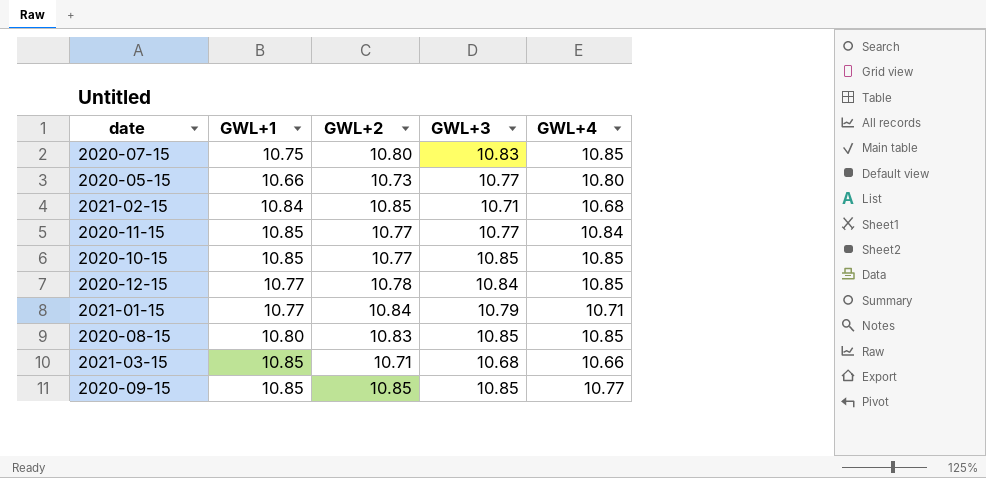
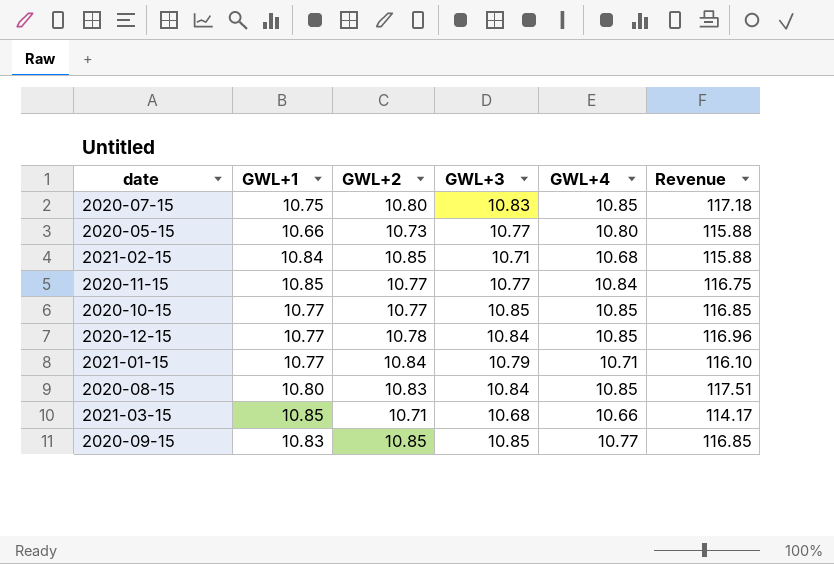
column Revenue | formula: none -> [GWL+2] * [GWL+4]
2020-10-15 | GWL+1: 10.85 -> 10.77
2020-08-15 | GWL+3: 10.85 -> 10.84
2020-09-15 | GWL+1: 10.85 -> 10.83

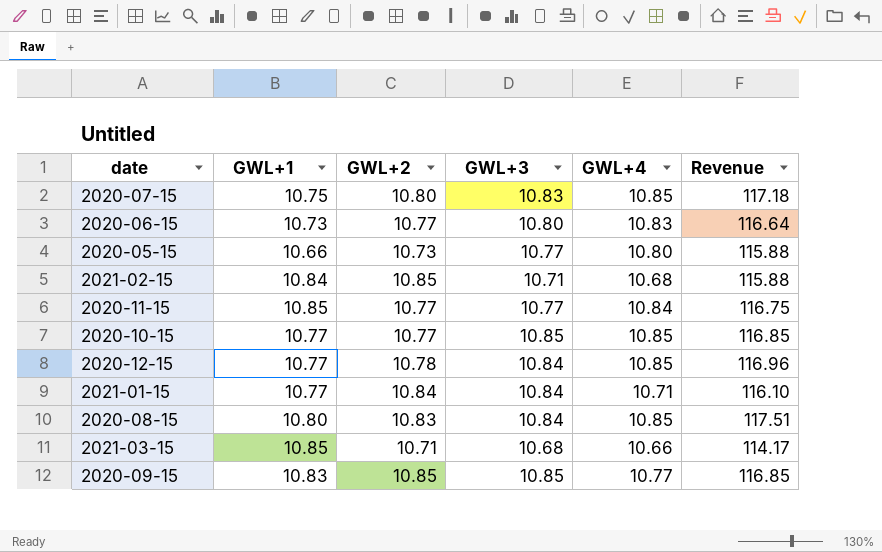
row 2020-06-15: none -> 10.73 | 10.77 | 10.80 | 10.83 | 116.64
2021-01-15 | GWL+3: 10.79 -> 10.84

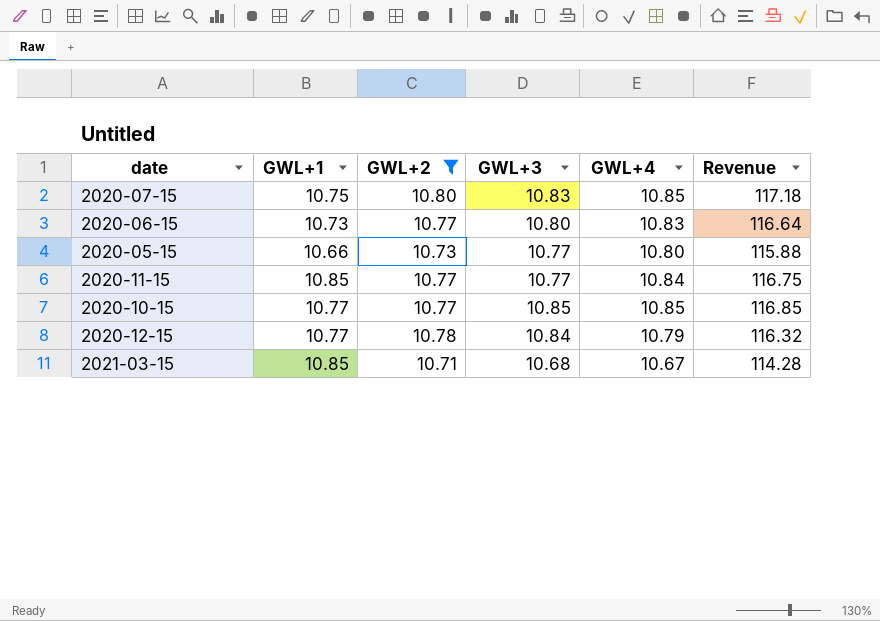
filter: none -> GWL+2 <= 10.80
2020-12-15 | GWL+4: 10.85 -> 10.79
2020-12-15 | Revenue: 116.96 -> 116.32
2021-03-15 | GWL+4: 10.66 -> 10.67
2021-03-15 | Revenue: 114.17 -> 114.28

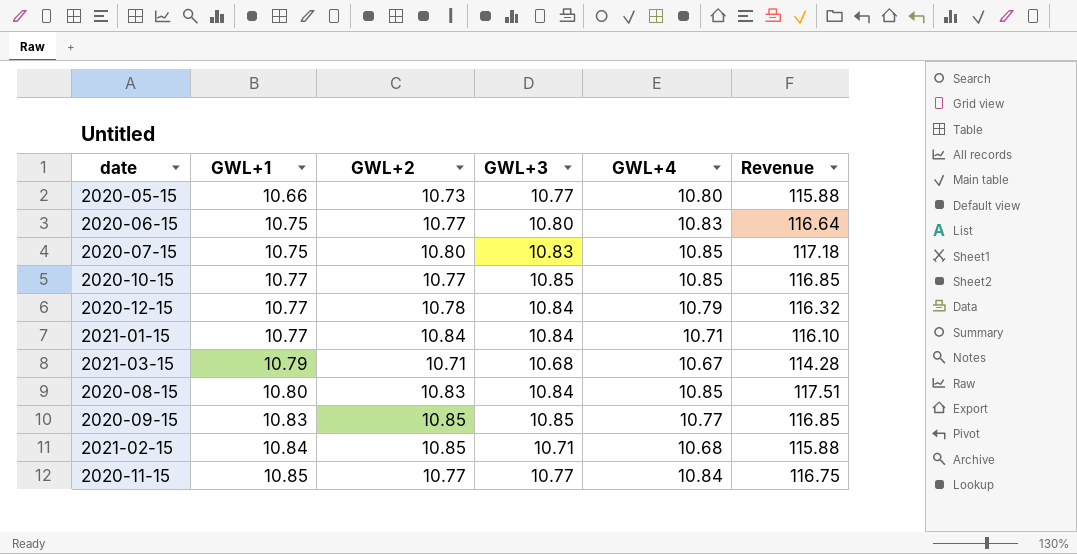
filter: GWL+2 <= 10.80 -> none
row order: none -> GWL+1 ascending
2020-06-15 | GWL+1: 10.73 -> 10.75
2021-03-15 | GWL+1: 10.85 -> 10.79

